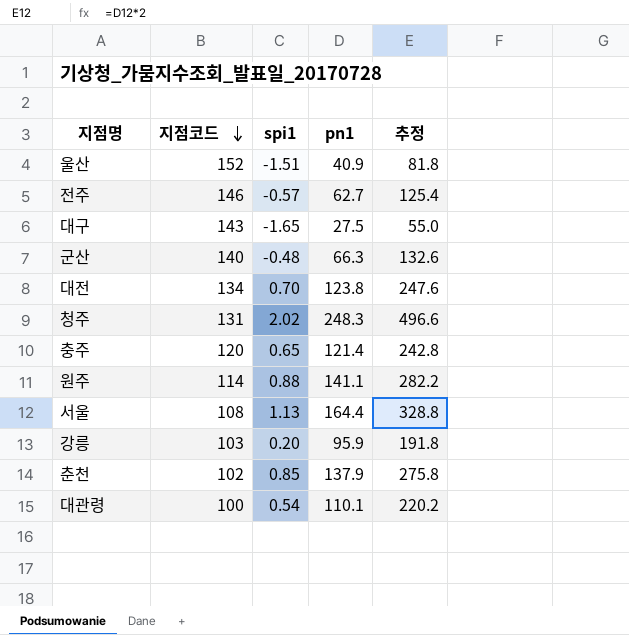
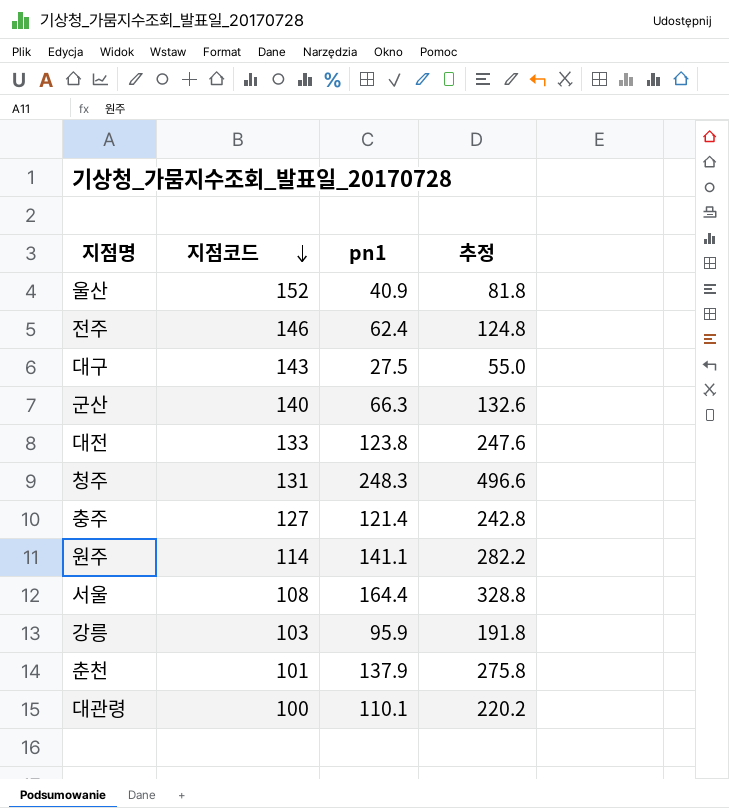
column spi1 | position: 3 -> none
전주 | pn1: 62.7 -> 62.4
전주 | 추정: 125.4 -> 124.8
대전 | 지점코드: 134 -> 133
충주 | 지점코드: 120 -> 127
춘천 | 지점코드: 102 -> 101

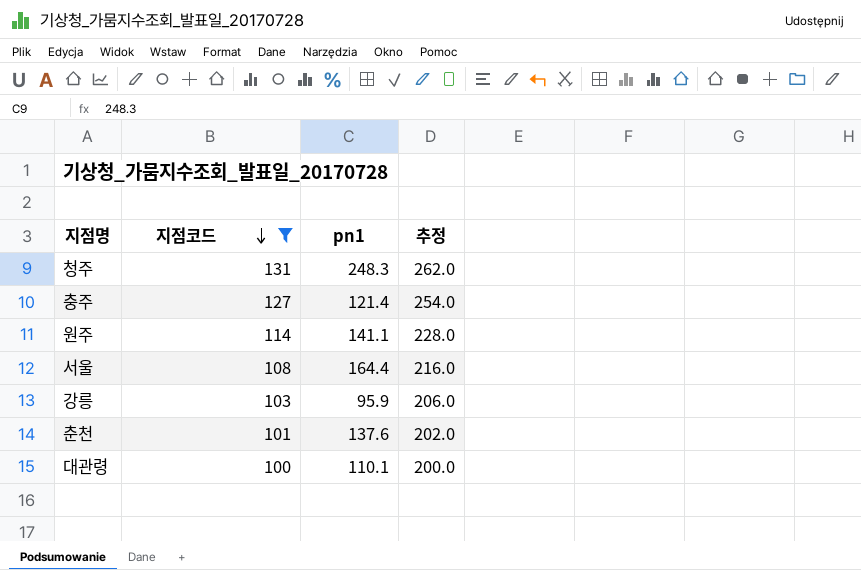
filter: none -> 지점코드 <= 131
column 추정 | formula: [pn1] * 2 -> [지점코드] * 2
춘천 | pn1: 137.9 -> 137.6

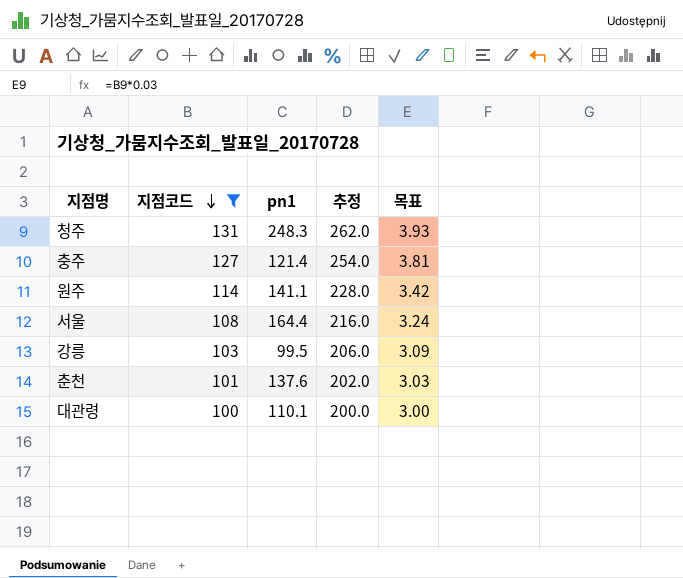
column 목표 | formula: none -> [지점코드] * 0.03
강릉 | pn1: 95.9 -> 99.5

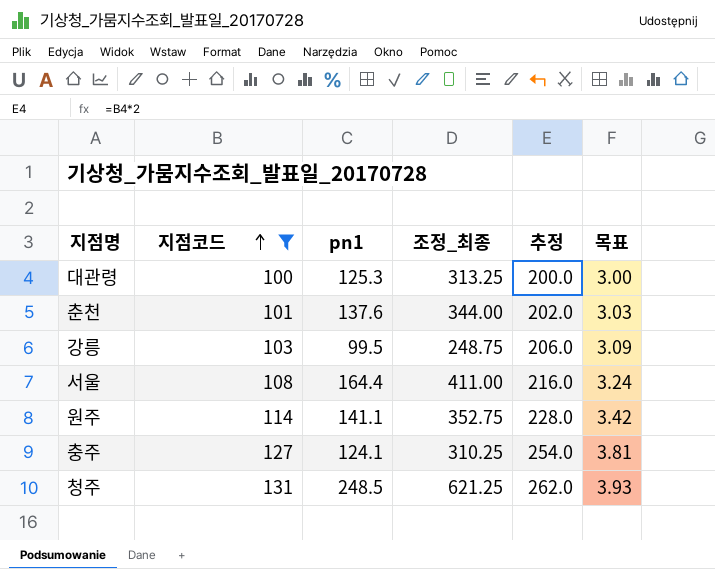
row order: 지점코드 descending -> 지점코드 ascending
column 조정_최종 | formula: none -> [pn1] * 2.5
대관령 | pn1: 110.1 -> 125.3
충주 | pn1: 121.4 -> 124.1
청주 | pn1: 248.3 -> 248.5

